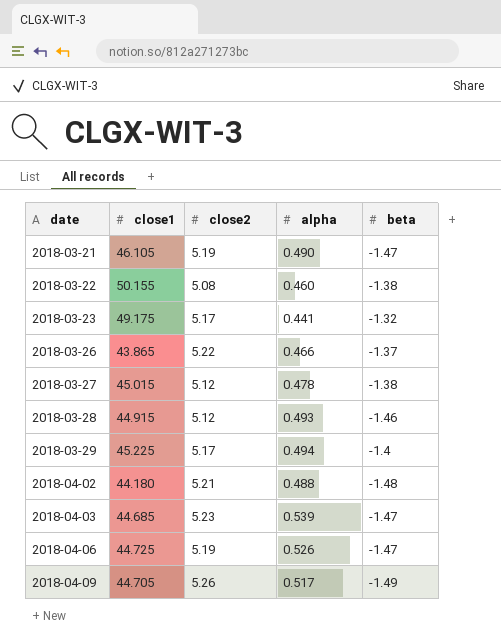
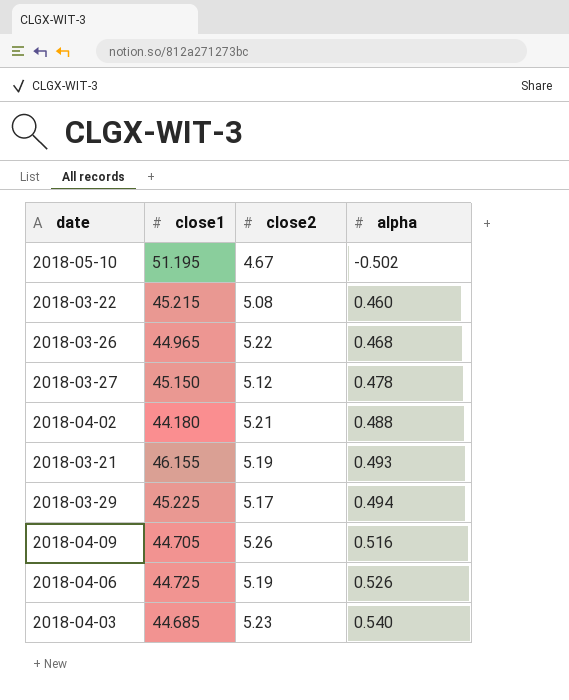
row order: date ascending -> alpha ascending
column beta | position: 5 -> none
row 2018-03-23: 49.175 | 5.17 | 0.441 | -1.32 -> none
row 2018-03-28: 44.915 | 5.12 | 0.493 | -1.46 -> none
row 2018-05-10: none -> 51.195 | 4.67 | -0.502
2018-03-22 | close1: 50.155 -> 45.215
2018-03-26 | close1: 43.865 -> 44.965
2018-03-26 | alpha: 0.466 -> 0.468
2018-03-27 | close1: 45.015 -> 45.150
2018-03-21 | close1: 46.105 -> 46.155
2018-03-21 | alpha: 0.490 -> 0.493
2018-04-09 | alpha: 0.517 -> 0.516
2018-04-03 | alpha: 0.539 -> 0.540

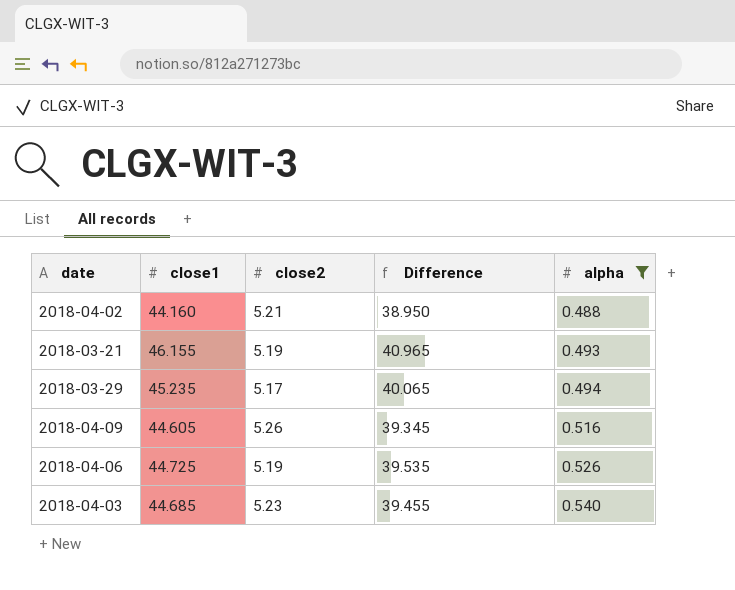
filter: none -> alpha >= 0.488
column Difference | formula: none -> [close1] - [close2]
2018-04-02 | close1: 44.180 -> 44.160
2018-03-29 | close1: 45.225 -> 45.235
2018-04-09 | close1: 44.705 -> 44.605

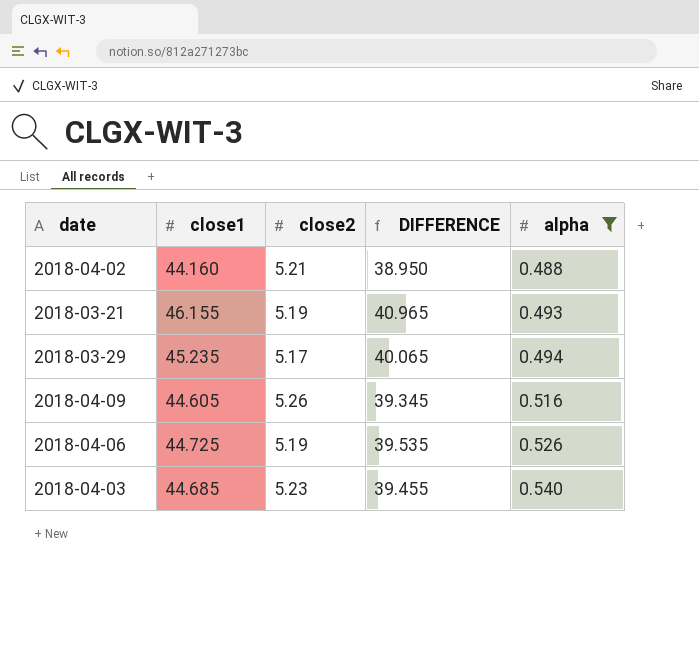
column name: Difference -> DIFFERENCE

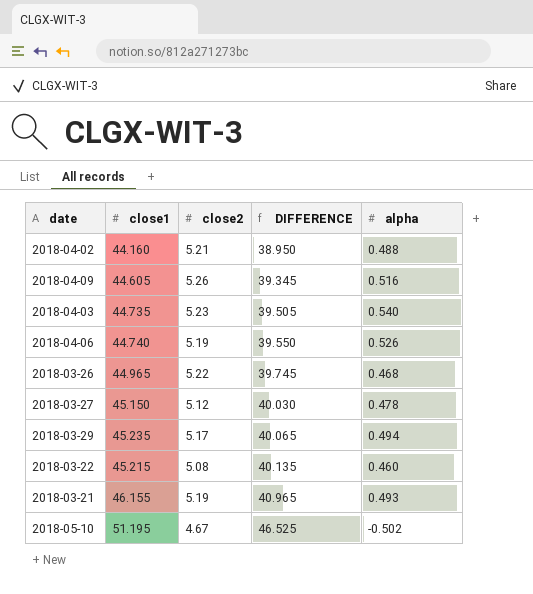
filter: alpha >= 0.488 -> none
row order: alpha ascending -> DIFFERENCE ascending
2018-04-03 | close1: 44.685 -> 44.735
2018-04-03 | DIFFERENCE: 39.455 -> 39.505
2018-04-06 | close1: 44.725 -> 44.740
2018-04-06 | DIFFERENCE: 39.535 -> 39.550

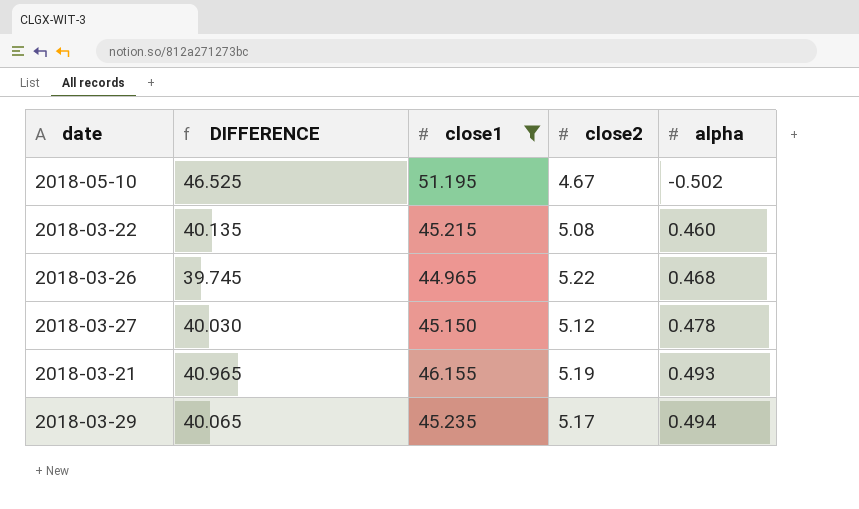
filter: none -> close1 >= 44.965
row order: DIFFERENCE ascending -> alpha ascending
column DIFFERENCE | position: 4 -> 2

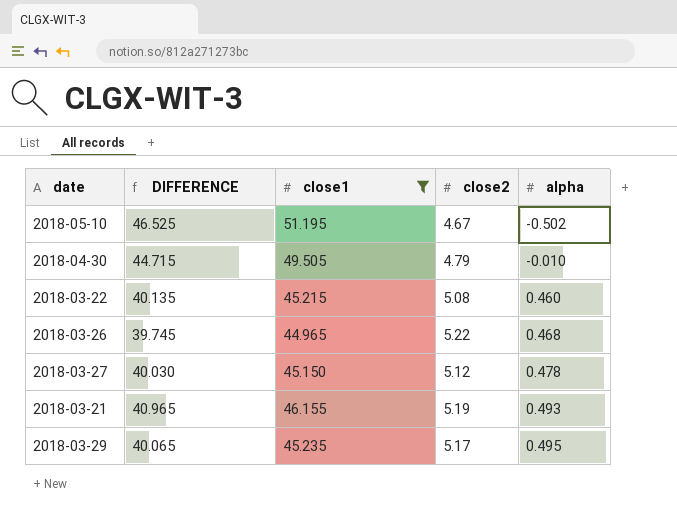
row 2018-04-30: none -> 44.715 | 49.505 | 4.79 | -0.010
2018-03-29 | alpha: 0.494 -> 0.495

